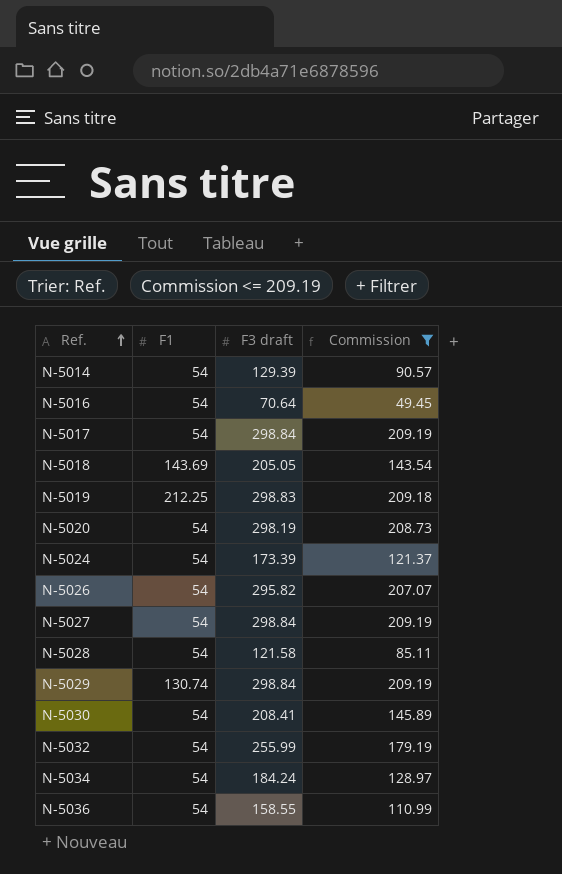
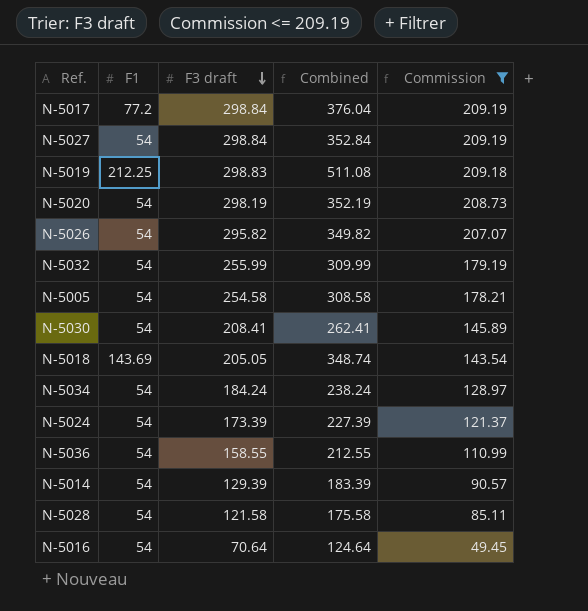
row order: Ref. ascending -> F3 draft descending
column Combined | formula: none -> [F1] + [F3 draft]
row N-5029: 130.74 | 298.84 | 209.19 -> none
N-5017 | F1: 54 -> 77.2
row N-5005: none -> 54 | 254.58 | 308.58 | 178.21

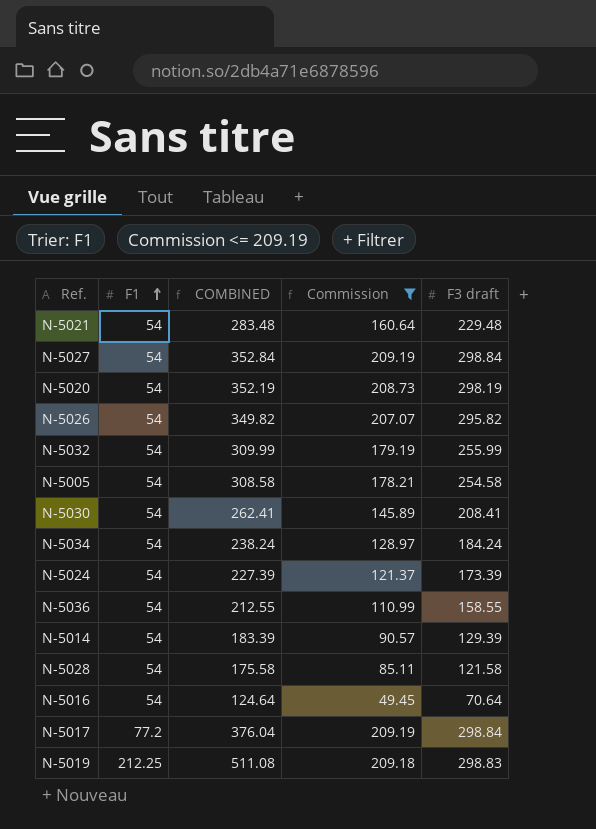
row order: F3 draft descending -> F1 ascending
column name: Combined -> COMBINED
column F3 draft | position: 3 -> 5
row N-5018: 143.69 | 205.05 | 348.74 | 143.54 -> none
row N-5021: none -> 54 | 283.48 | 160.64 | 229.48

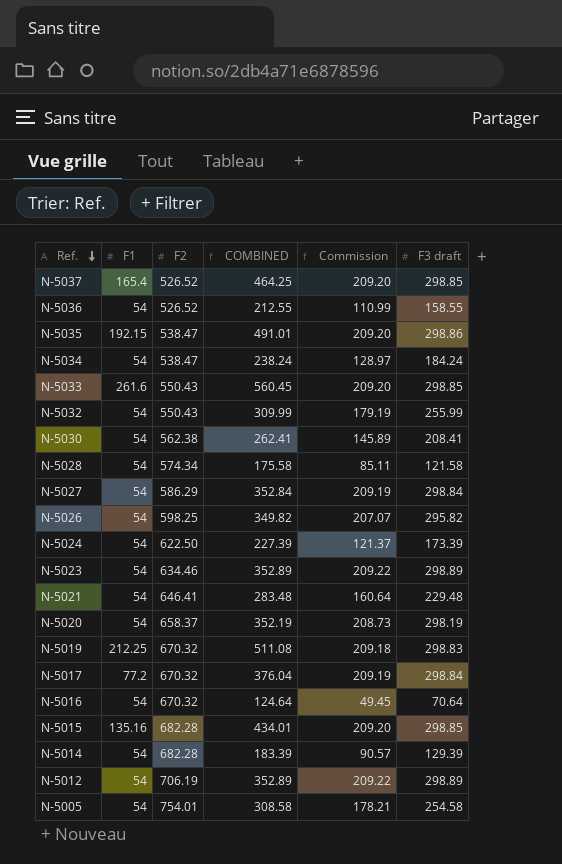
filter: Commission <= 209.19 -> none
row order: F1 ascending -> Ref. descending
column F2 | position: none -> 3

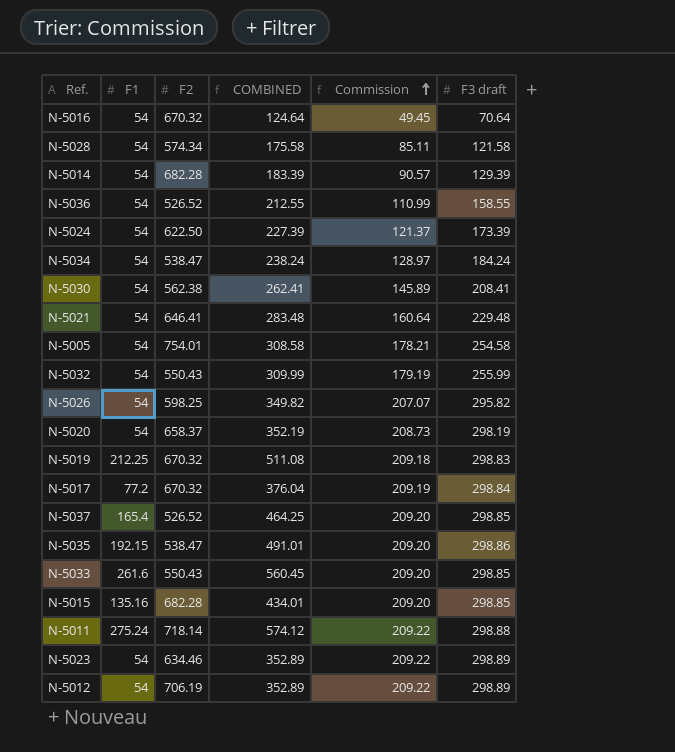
row order: Ref. descending -> Commission ascending
row N-5027: 54 | 586.29 | 352.84 | 209.19 | 298.84 -> none
row N-5011: none -> 275.24 | 718.14 | 574.12 | 209.22 | 298.88

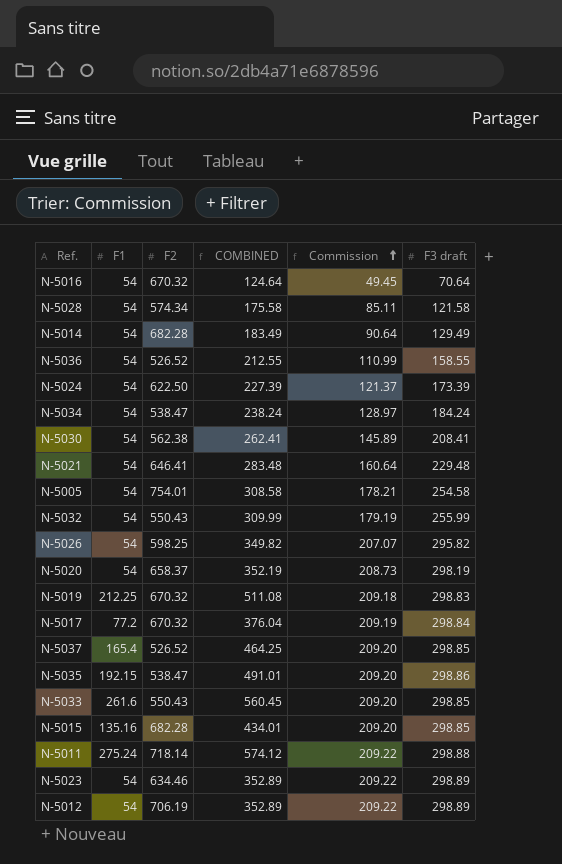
N-5014 | COMBINED: 183.39 -> 183.49
N-5014 | Commission: 90.57 -> 90.64
N-5014 | F3 draft: 129.39 -> 129.49

